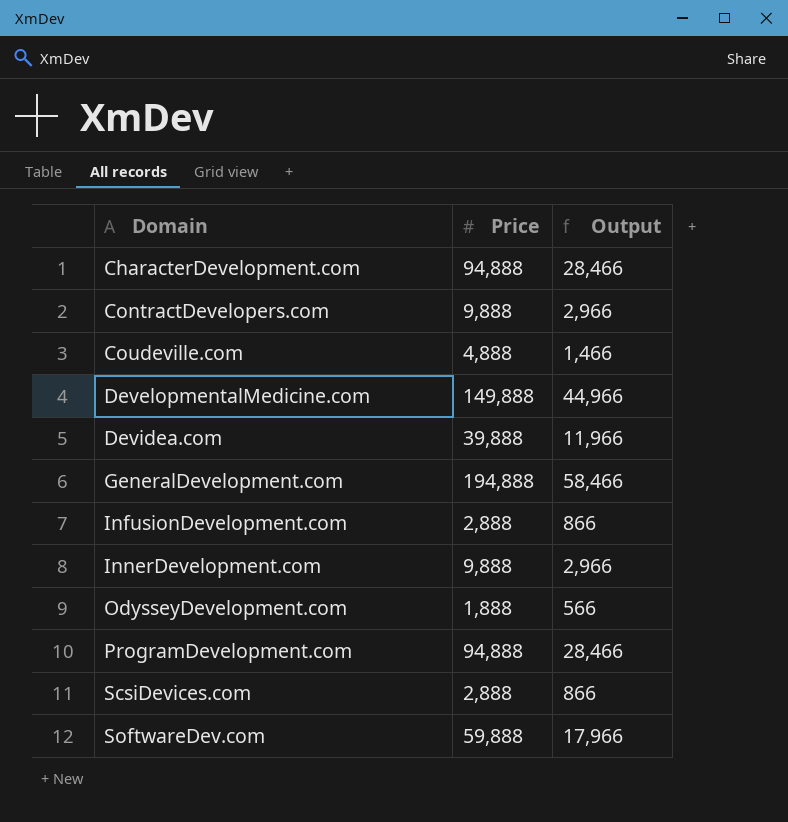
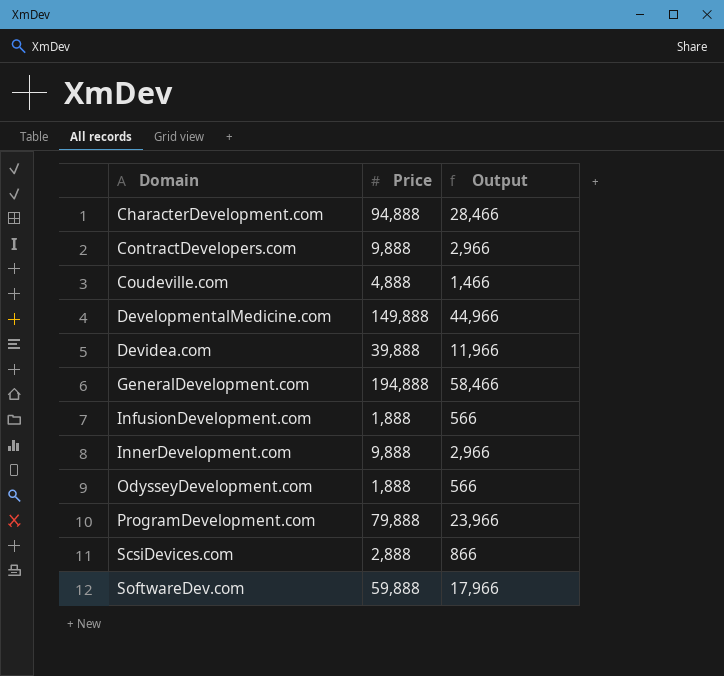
InfusionDevelopment.com | Price: 2,888 -> 1,888
InfusionDevelopment.com | Output: 866 -> 566
ProgramDevelopment.com | Price: 94,888 -> 79,888
ProgramDevelopment.com | Output: 28,466 -> 23,966

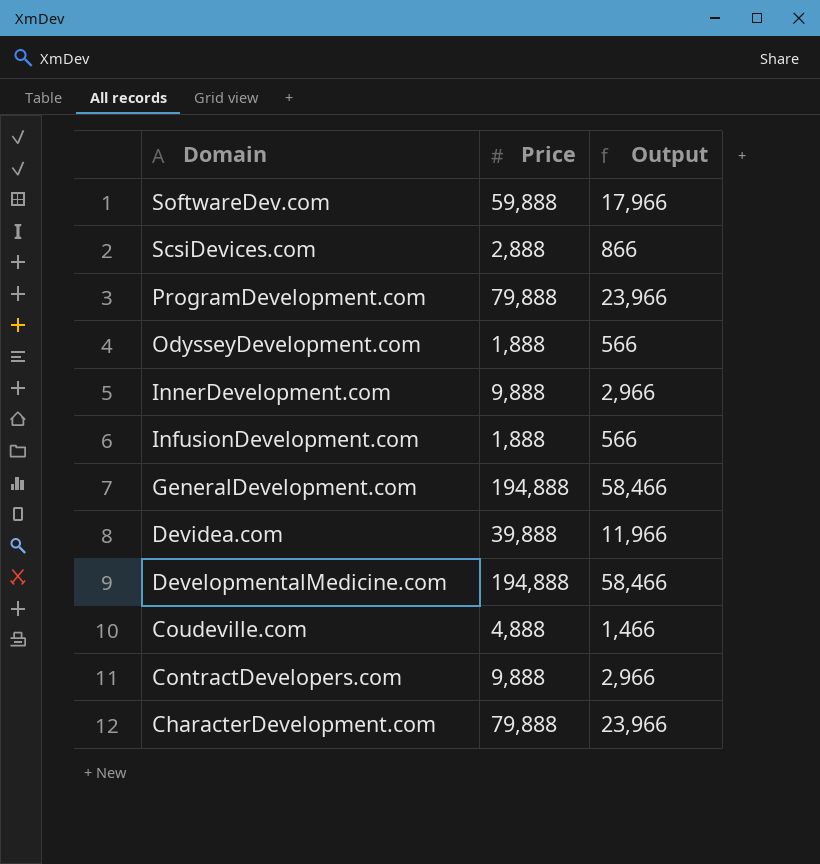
row order: Domain ascending -> Domain descending
DevelopmentalMedicine.com | Price: 149,888 -> 194,888
DevelopmentalMedicine.com | Output: 44,966 -> 58,466
CharacterDevelopment.com | Price: 94,888 -> 79,888
CharacterDevelopment.com | Output: 28,466 -> 23,966

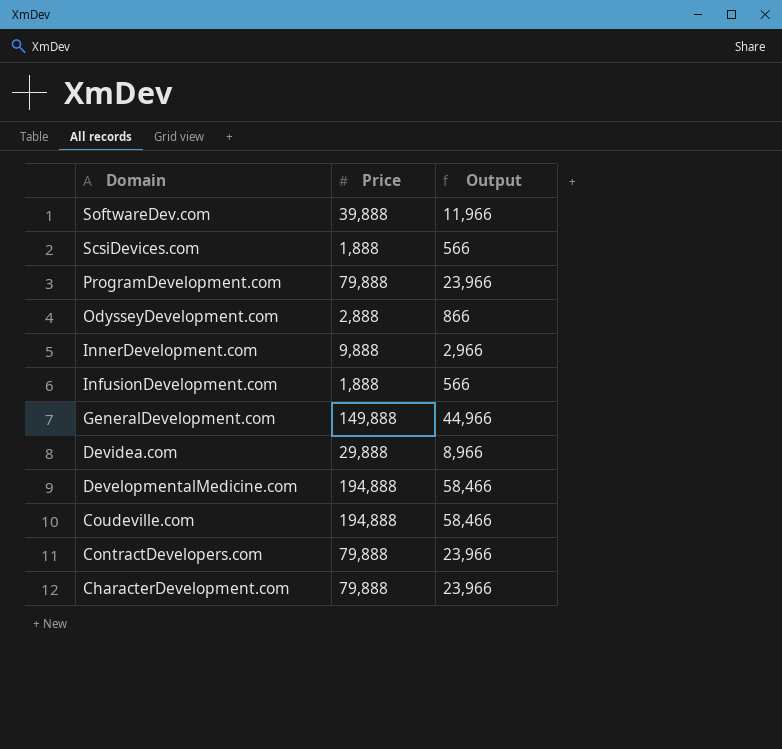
SoftwareDev.com | Price: 59,888 -> 39,888
SoftwareDev.com | Output: 17,966 -> 11,966
ScsiDevices.com | Price: 2,888 -> 1,888
ScsiDevices.com | Output: 866 -> 566
OdysseyDevelopment.com | Price: 1,888 -> 2,888
OdysseyDevelopment.com | Output: 566 -> 866
GeneralDevelopment.com | Price: 194,888 -> 149,888
GeneralDevelopment.com | Output: 58,466 -> 44,966
Devidea.com | Price: 39,888 -> 29,888
Devidea.com | Output: 11,966 -> 8,966
Coudeville.com | Price: 4,888 -> 194,888
Coudeville.com | Output: 1,466 -> 58,466
ContractDevelopers.com | Price: 9,888 -> 79,888
ContractDevelopers.com | Output: 2,966 -> 23,966

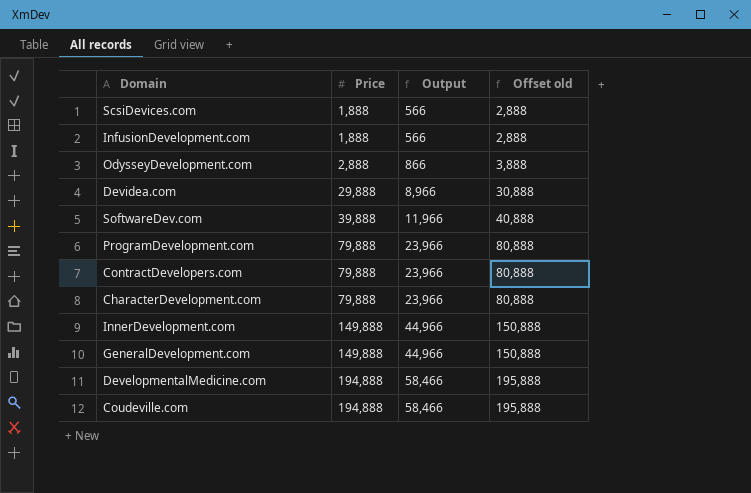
row order: Domain descending -> Price ascending
column Offset old | formula: none -> [Price] + 1000
InnerDevelopment.com | Price: 9,888 -> 149,888
InnerDevelopment.com | Output: 2,966 -> 44,966

